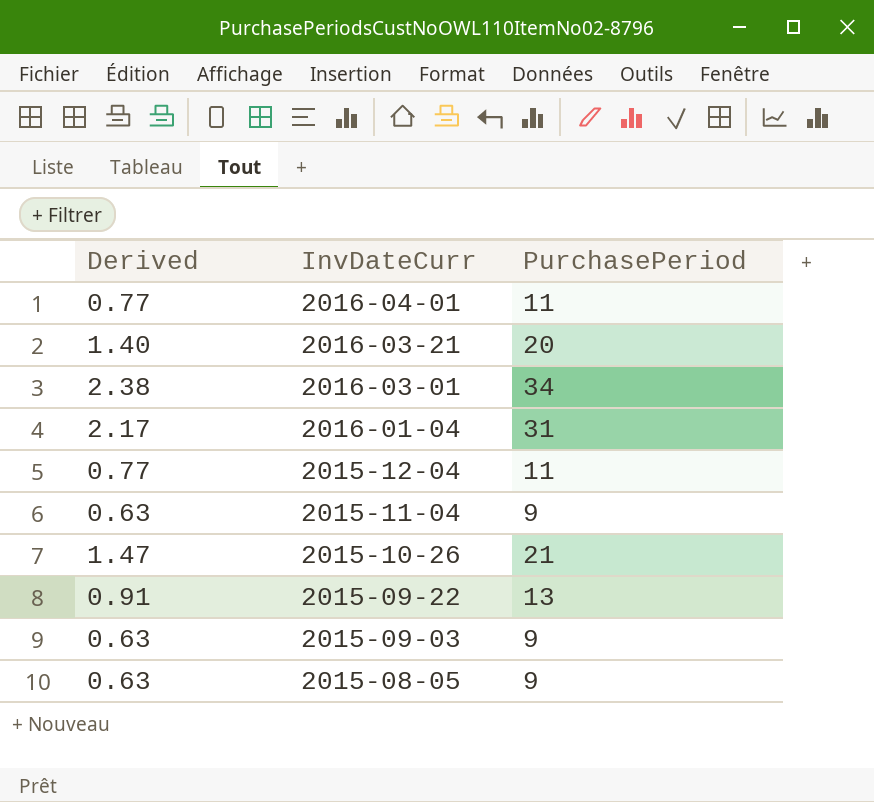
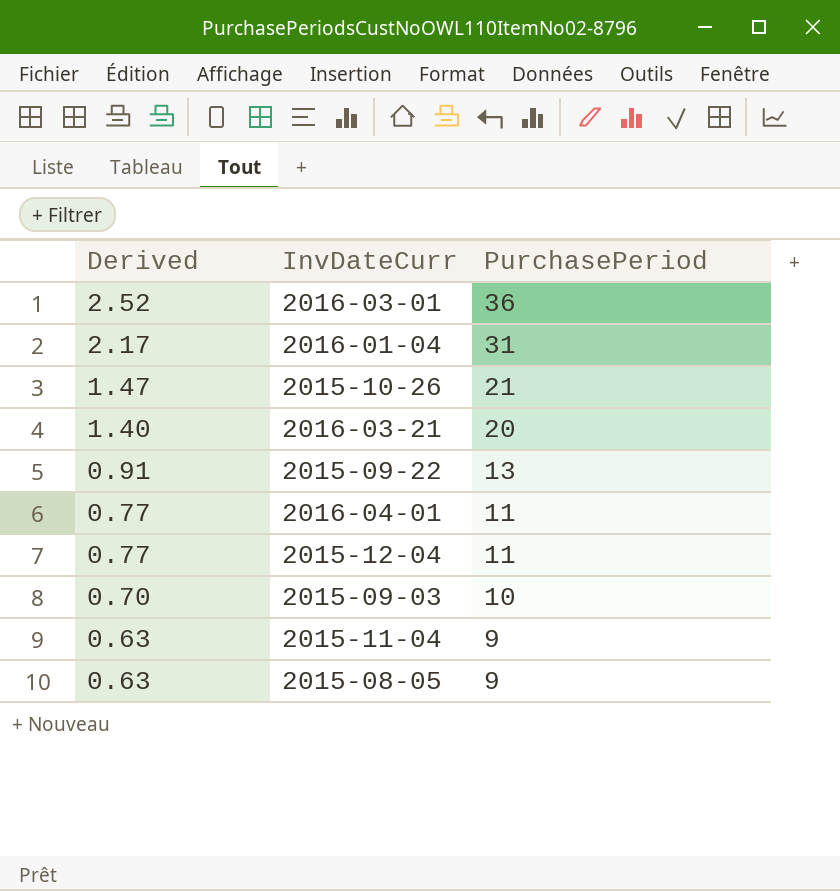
row order: InvDateCurr descending -> Derived descending
2016-03-01 | Derived: 2.38 -> 2.52
2016-03-01 | PurchasePeriod: 34 -> 36
2015-09-03 | Derived: 0.63 -> 0.70
2015-09-03 | PurchasePeriod: 9 -> 10

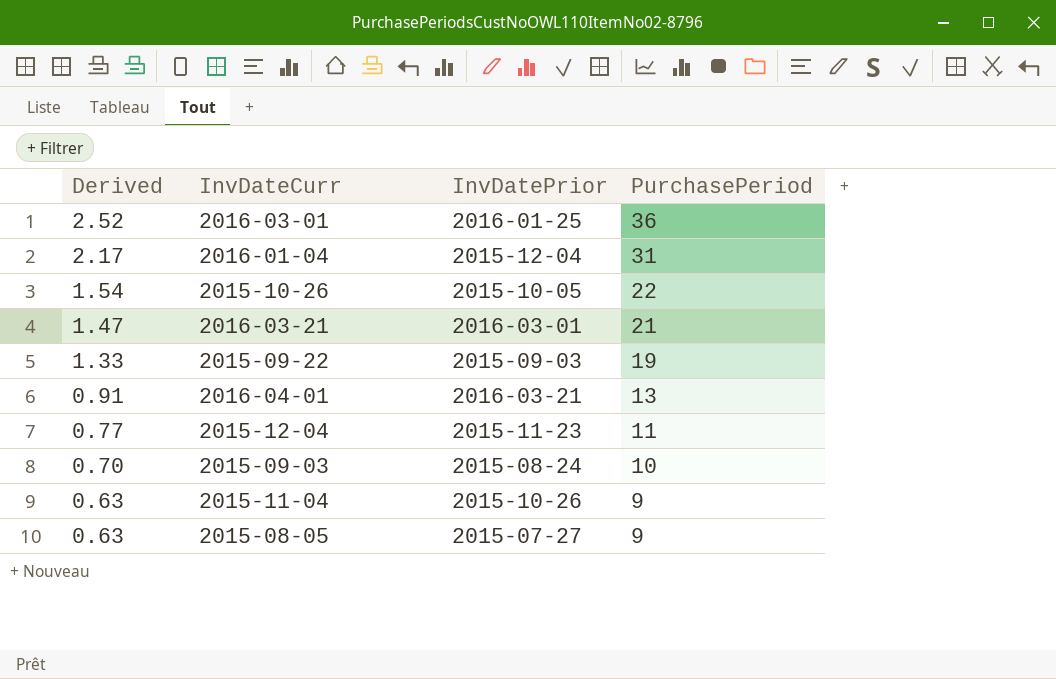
column InvDatePrior | position: none -> 3
2015-10-26 | Derived: 1.47 -> 1.54
2015-10-26 | PurchasePeriod: 21 -> 22
2016-03-21 | Derived: 1.40 -> 1.47
2016-03-21 | PurchasePeriod: 20 -> 21
2015-09-22 | Derived: 0.91 -> 1.33
2015-09-22 | PurchasePeriod: 13 -> 19
2016-04-01 | Derived: 0.77 -> 0.91
2016-04-01 | PurchasePeriod: 11 -> 13

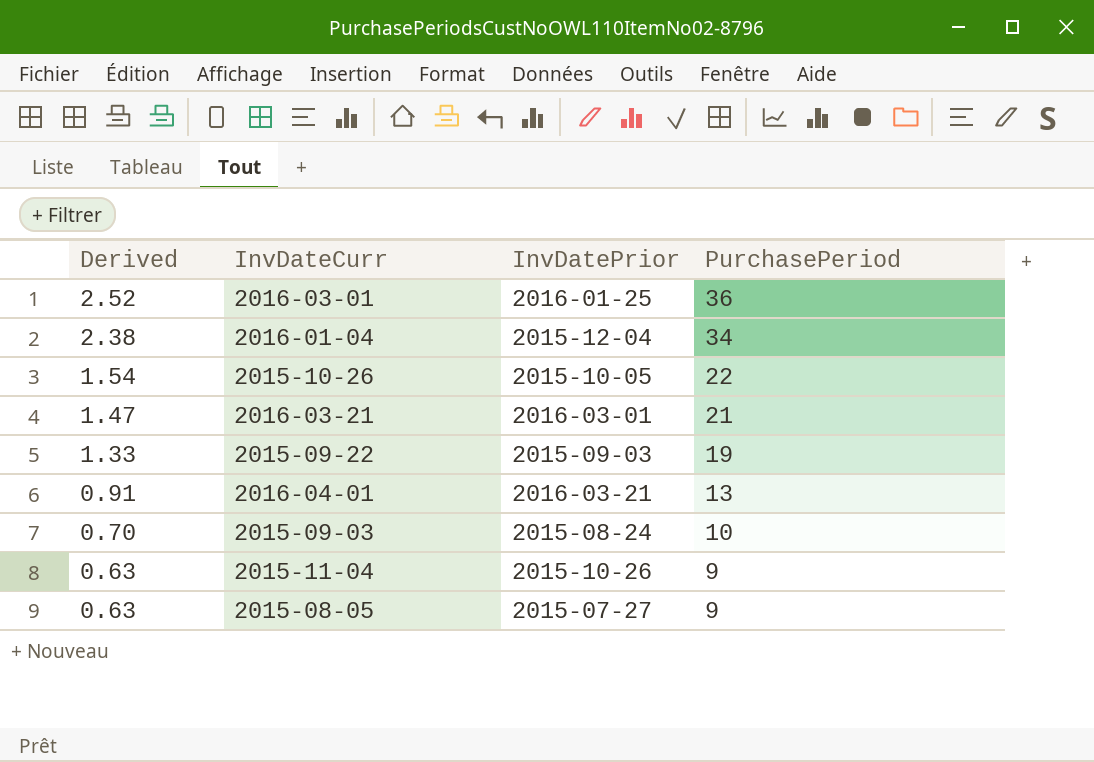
row 2015-12-04: 0.77 | 2015-11-23 | 11 -> none
2016-01-04 | Derived: 2.17 -> 2.38
2016-01-04 | PurchasePeriod: 31 -> 34

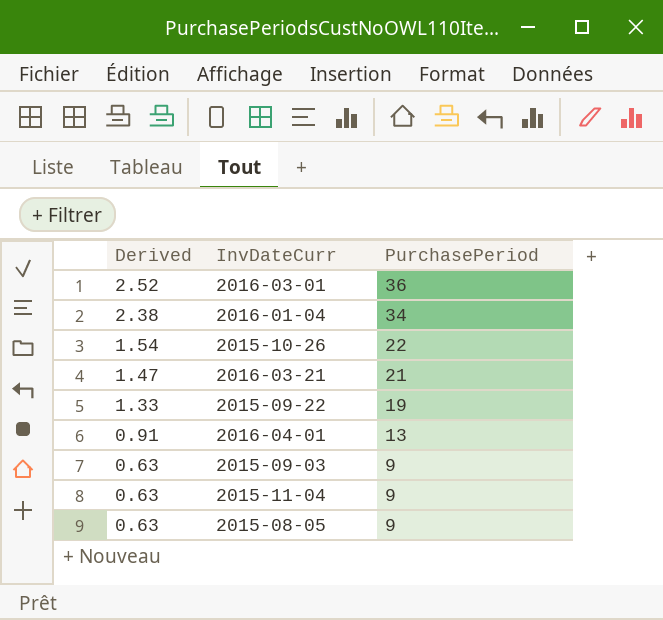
column InvDatePrior | position: 3 -> none
2015-09-03 | Derived: 0.70 -> 0.63
2015-09-03 | PurchasePeriod: 10 -> 9

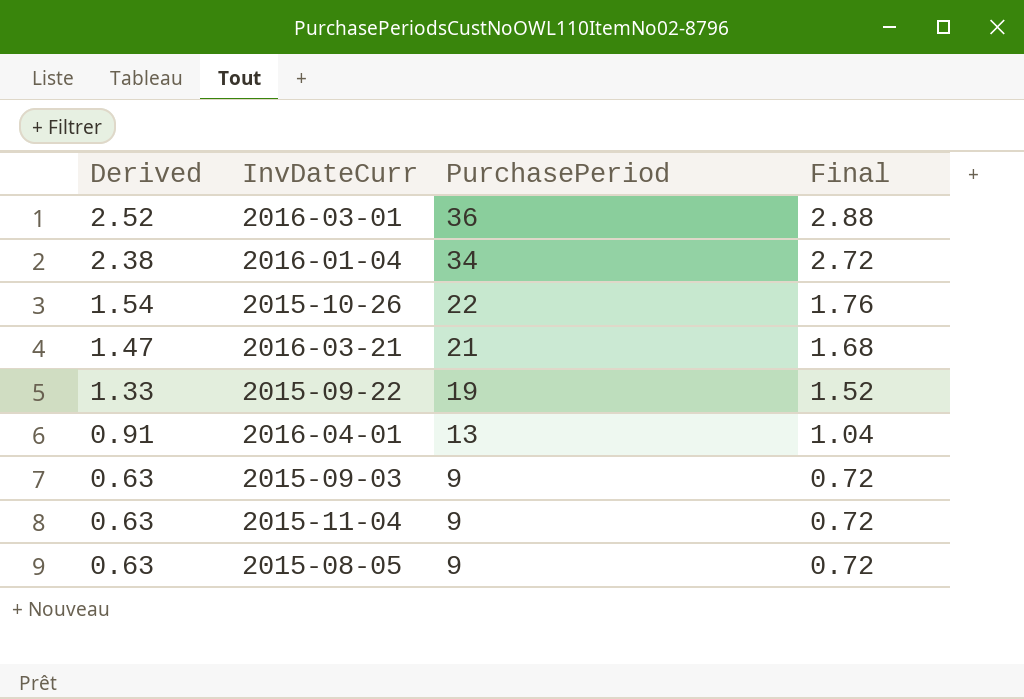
column Final | formula: none -> [PurchasePeriod] * 0.08

